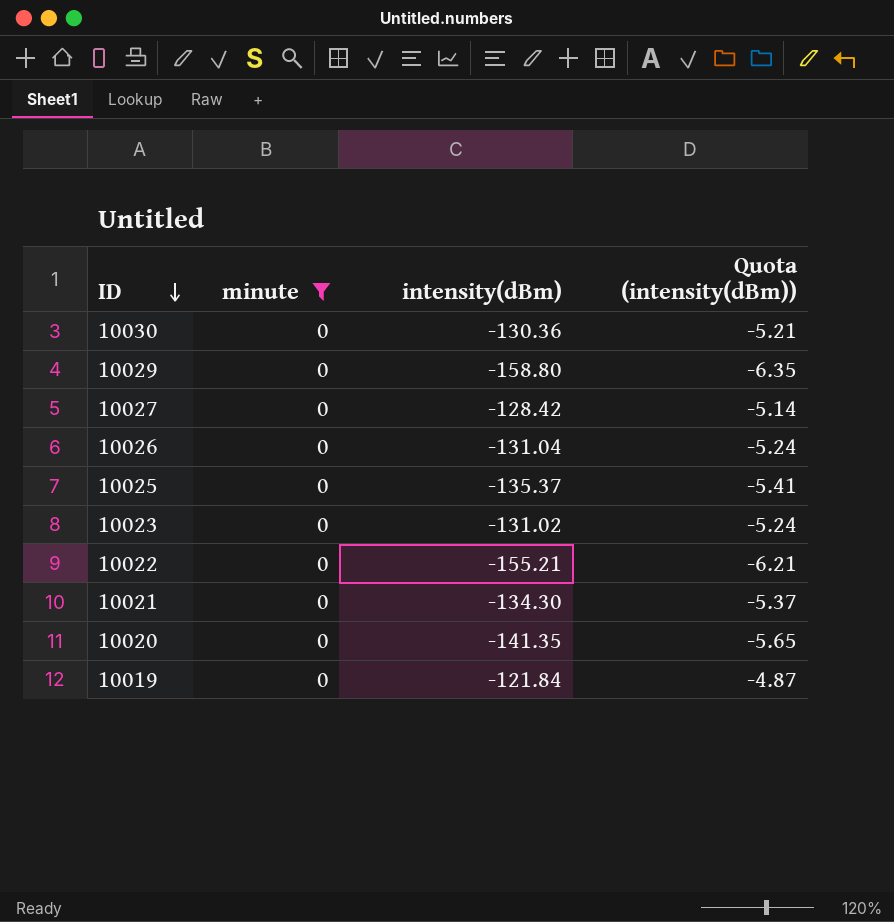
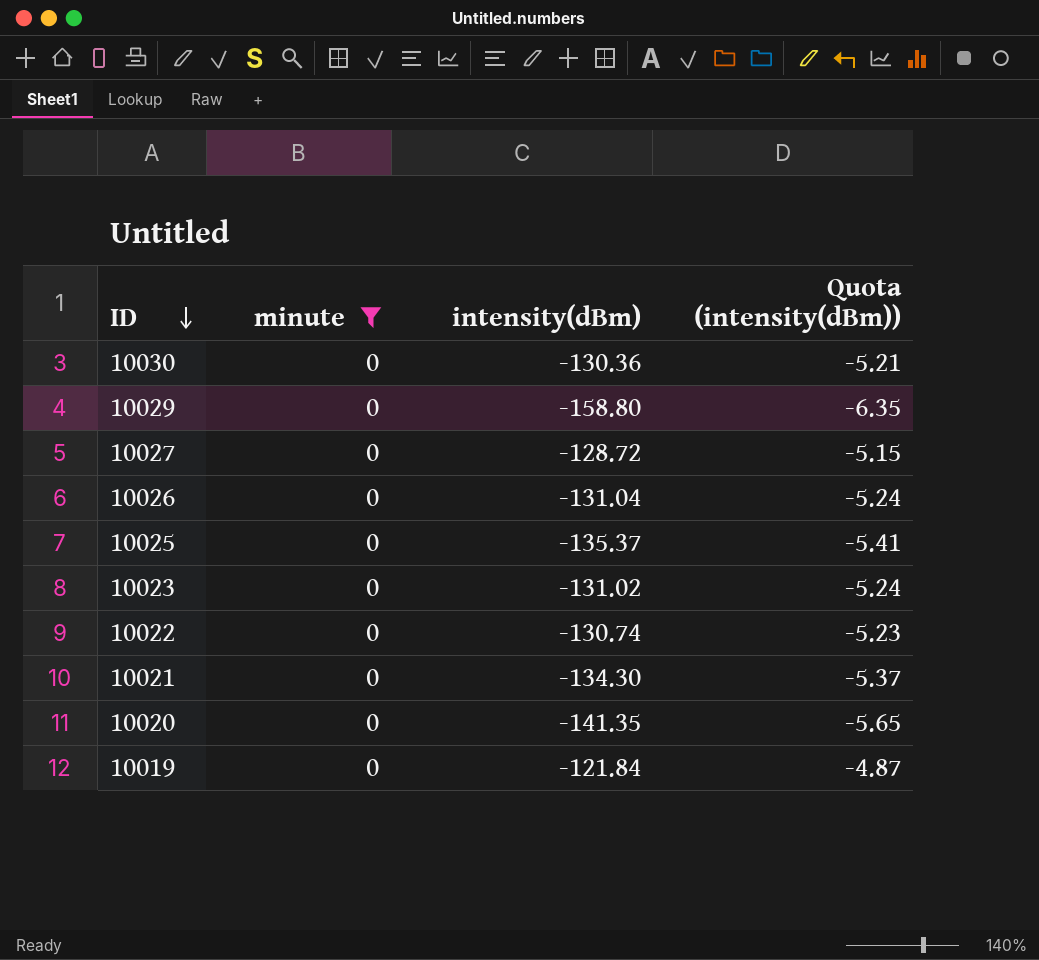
10027 | intensity(dBm): -128.42 -> -128.72
10027 | Quota (intensity(dBm)): -5.14 -> -5.15
10022 | intensity(dBm): -155.21 -> -130.74
10022 | Quota (intensity(dBm)): -6.21 -> -5.23

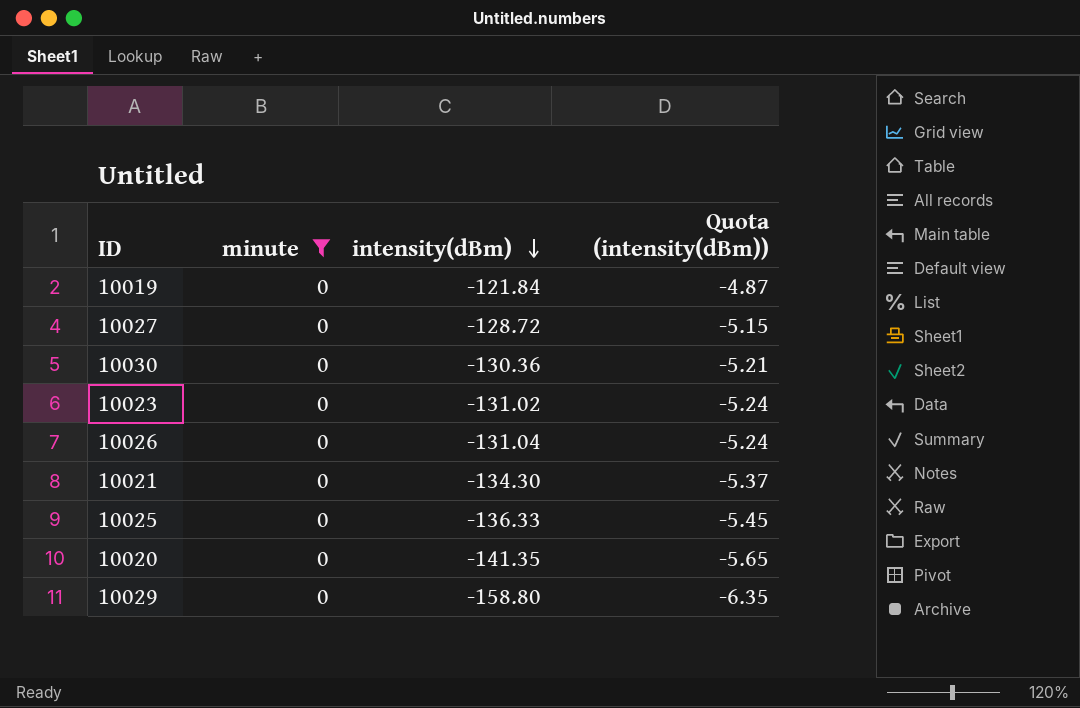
row order: ID descending -> intensity(dBm) descending
row 10022: 0 | -130.74 | -5.23 -> none
10025 | intensity(dBm): -135.37 -> -136.33
10025 | Quota (intensity(dBm)): -5.41 -> -5.45

